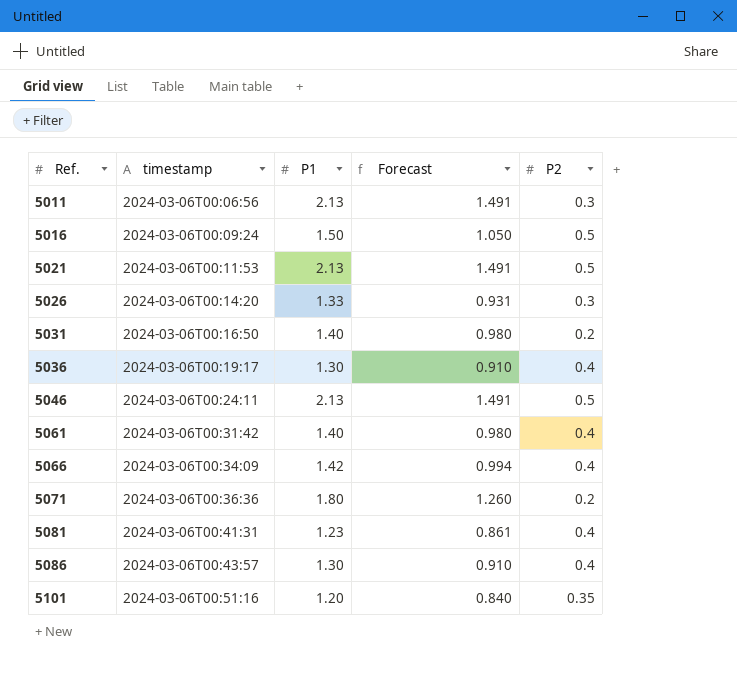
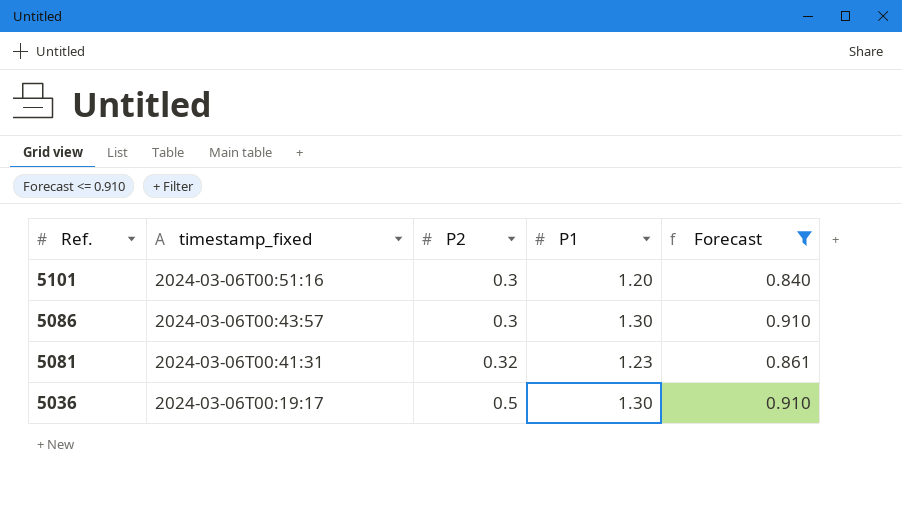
filter: none -> Forecast <= 0.910
row order: Ref. ascending -> Ref. descending
column name: timestamp -> timestamp_fixed
column P2 | position: 5 -> 3
5101 | P2: 0.35 -> 0.3
5086 | P2: 0.4 -> 0.3
5081 | P2: 0.4 -> 0.32
5036 | P2: 0.4 -> 0.5

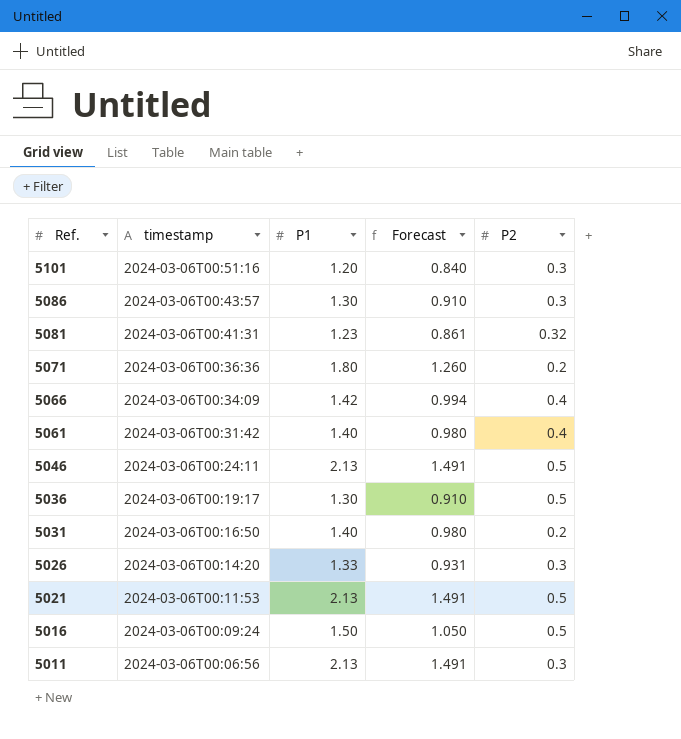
filter: Forecast <= 0.910 -> none
column name: timestamp_fixed -> timestamp
column P2 | position: 3 -> 5

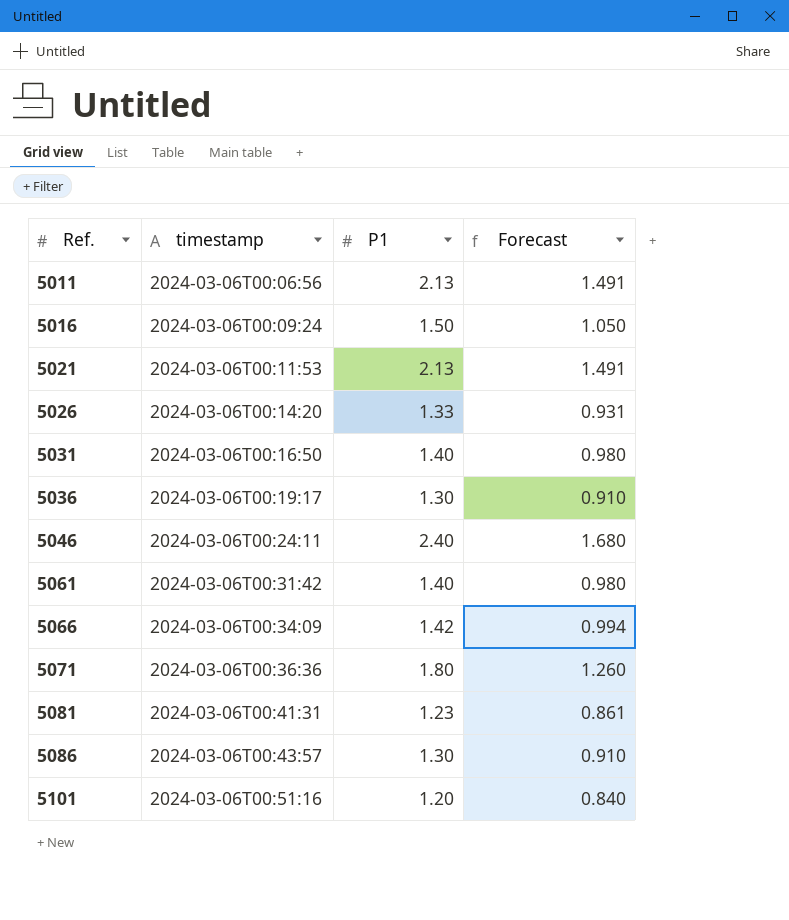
row order: Ref. descending -> Ref. ascending
column P2 | position: 5 -> none
5046 | P1: 2.13 -> 2.40
5046 | Forecast: 1.491 -> 1.680

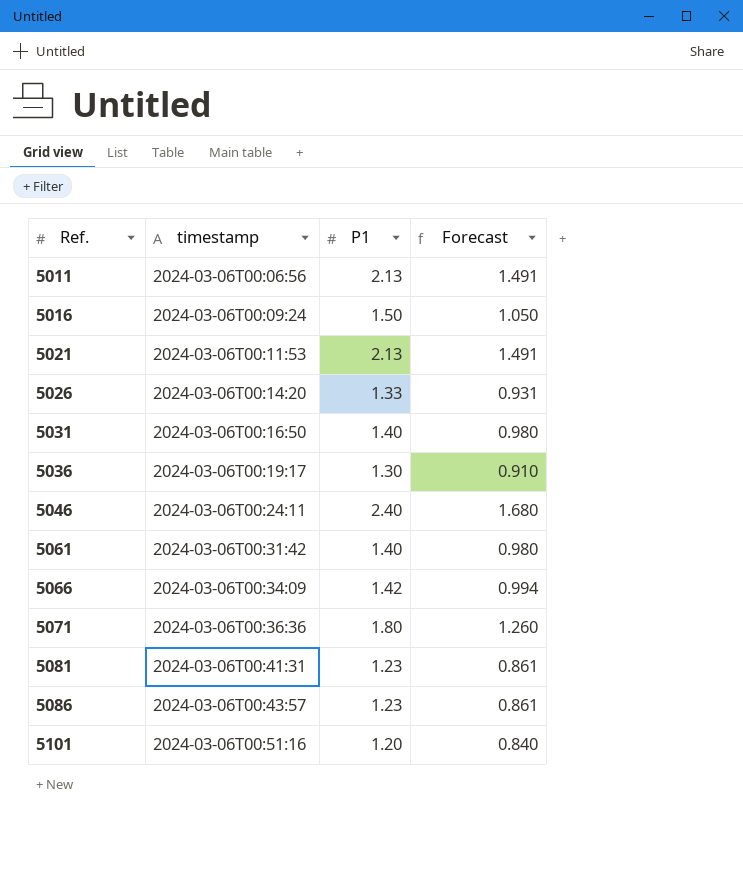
5086 | P1: 1.30 -> 1.23
5086 | Forecast: 0.910 -> 0.861

